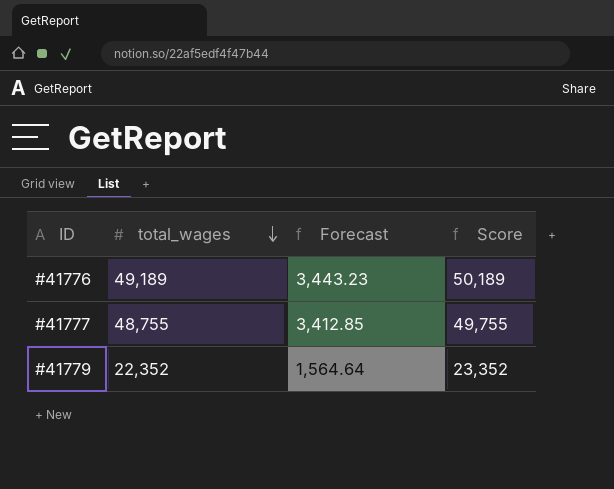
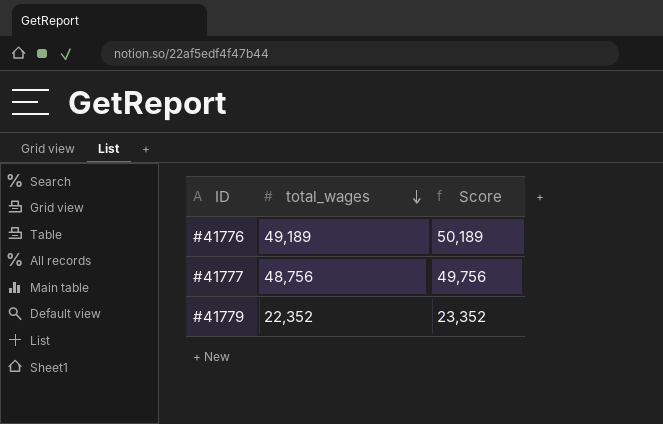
column Forecast | formula: [total_wages] * 0.07 -> none
#41777 | total_wages: 48,755 -> 48,756
#41777 | Score: 49,755 -> 49,756

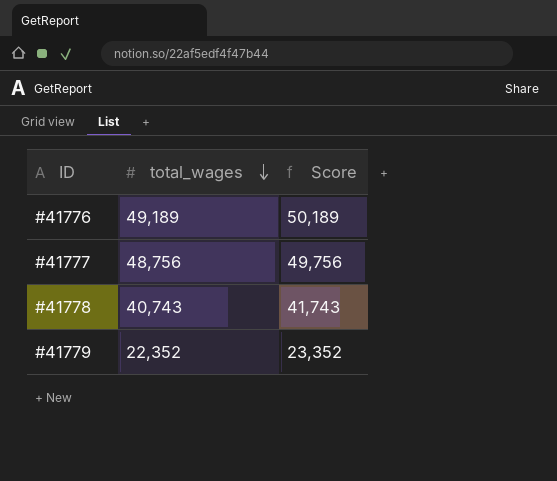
row #41778: none -> 40,743 | 41,743

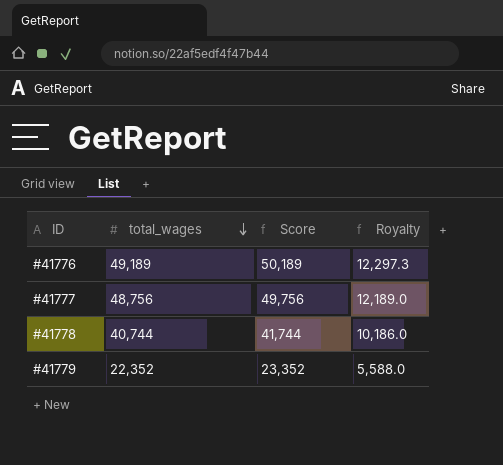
column Royalty | formula: none -> [total_wages] * 0.25
#41778 | total_wages: 40,743 -> 40,744
#41778 | Score: 41,743 -> 41,744

